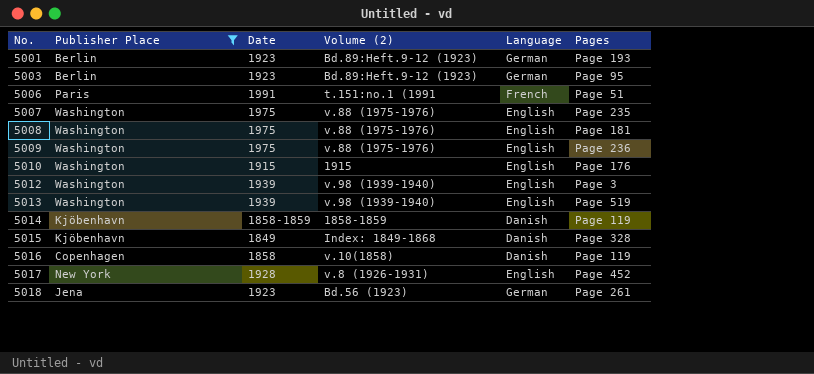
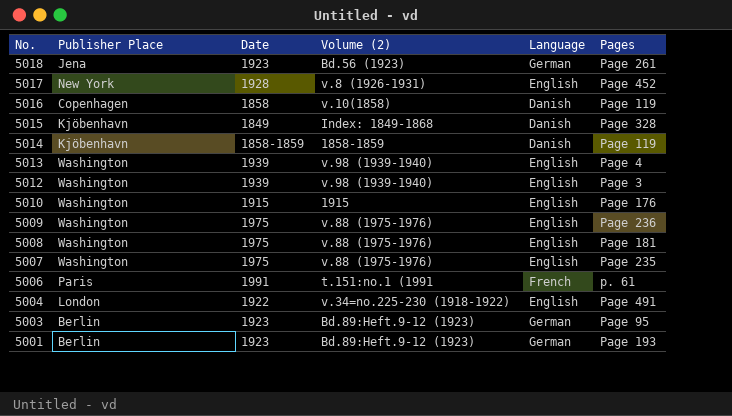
filter: Publisher Place != London -> none
row order: No. ascending -> No. descending
5013 | Pages: Page 519 -> Page 4
5006 | Pages: Page 51 -> p. 61

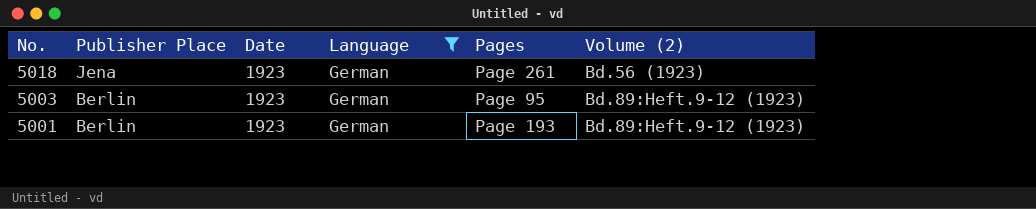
filter: none -> Language = German
column Volume (2) | position: 4 -> 6

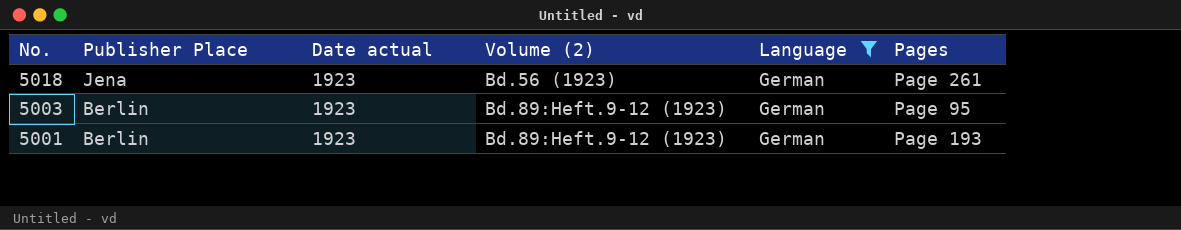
column name: Date -> Date actual
column Volume (2) | position: 6 -> 4

